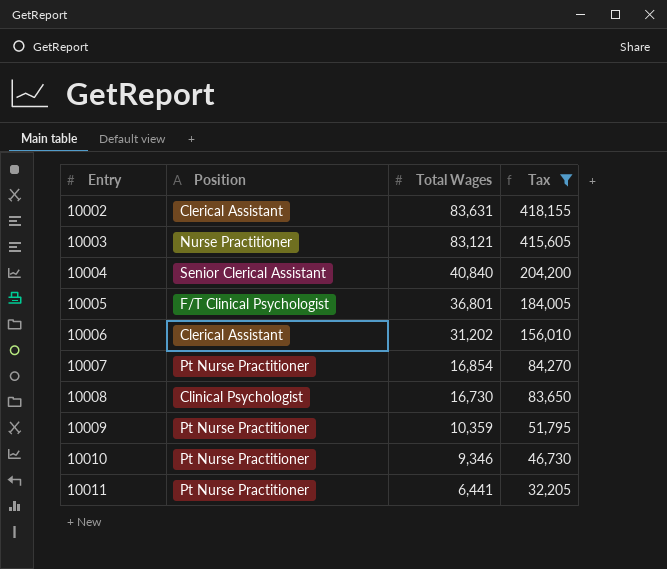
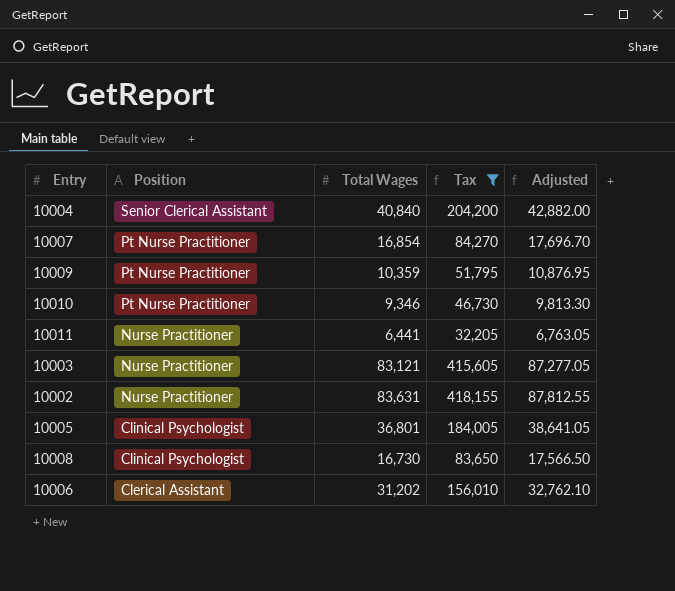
row order: Entry ascending -> Position descending
column Adjusted | formula: none -> [Total Wages] * 1.05
10011 | Position: Pt Nurse Practitioner -> Nurse Practitioner
10002 | Position: Clerical Assistant -> Nurse Practitioner
10005 | Position: F/T Clinical Psychologist -> Clinical Psychologist

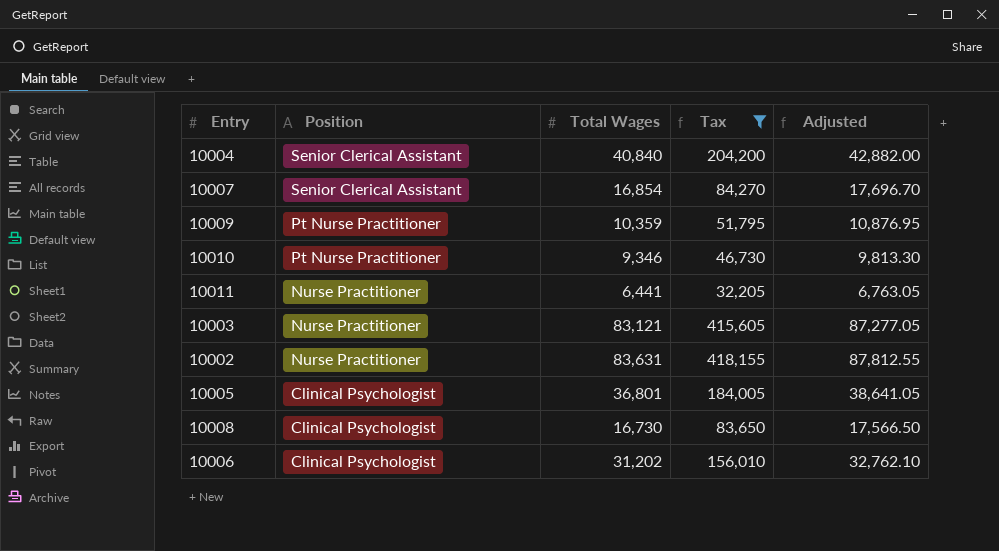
10007 | Position: Pt Nurse Practitioner -> Senior Clerical Assistant
10006 | Position: Clerical Assistant -> Clinical Psychologist

